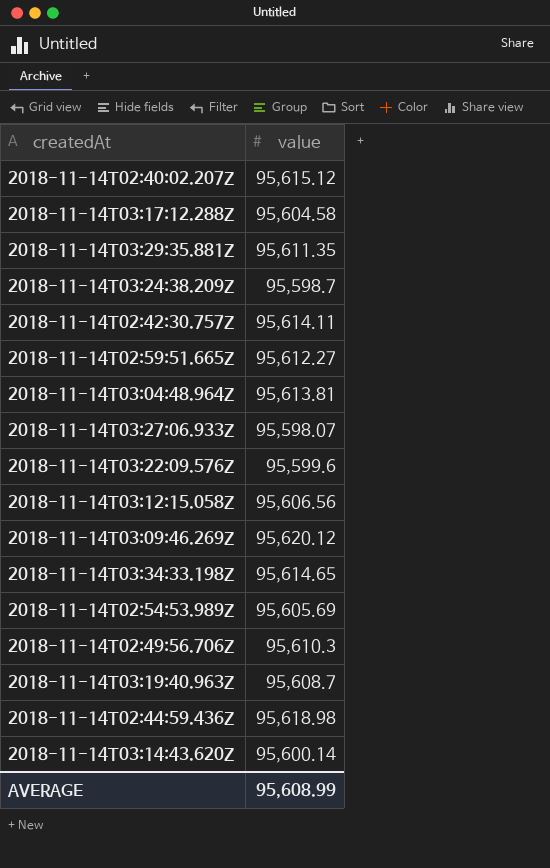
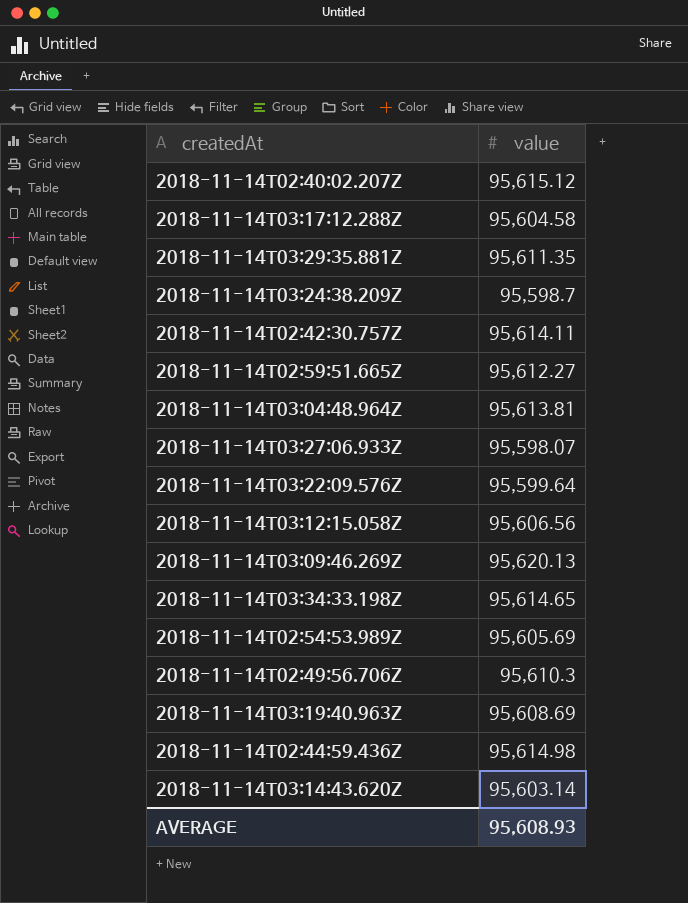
2018-11-14T03:22:09.576Z | value: 95,599.6 -> 95,599.64
2018-11-14T03:09:46.269Z | value: 95,620.12 -> 95,620.13
2018-11-14T03:19:40.963Z | value: 95,608.7 -> 95,608.69
2018-11-14T02:44:59.436Z | value: 95,618.98 -> 95,614.98
2018-11-14T03:14:43.620Z | value: 95,600.14 -> 95,603.14
AVERAGE | value: 95,608.99 -> 95,608.93

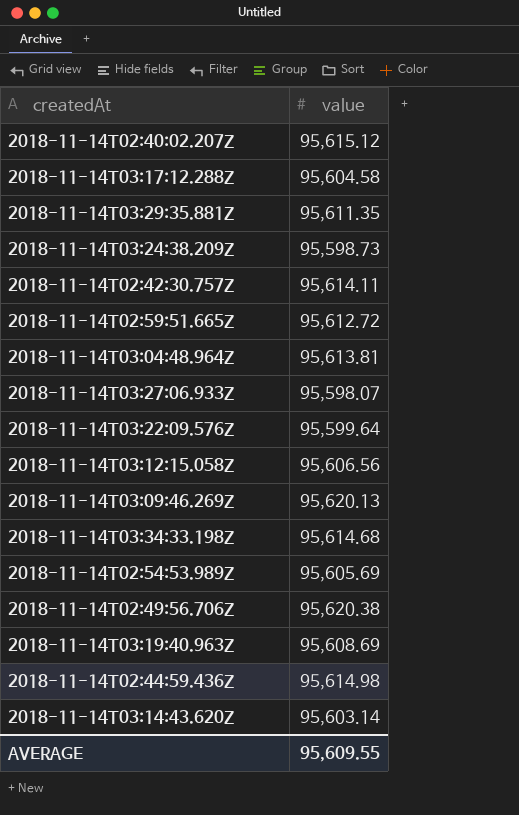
2018-11-14T03:24:38.209Z | value: 95,598.7 -> 95,598.73
2018-11-14T02:59:51.665Z | value: 95,612.27 -> 95,612.72
2018-11-14T03:34:33.198Z | value: 95,614.65 -> 95,614.68
2018-11-14T02:49:56.706Z | value: 95,610.3 -> 95,620.38
AVERAGE | value: 95,608.93 -> 95,609.55

